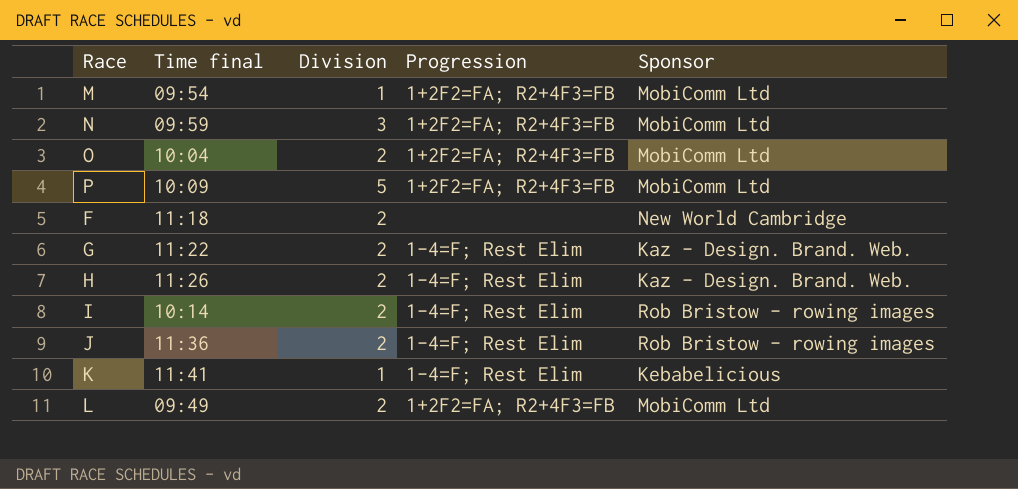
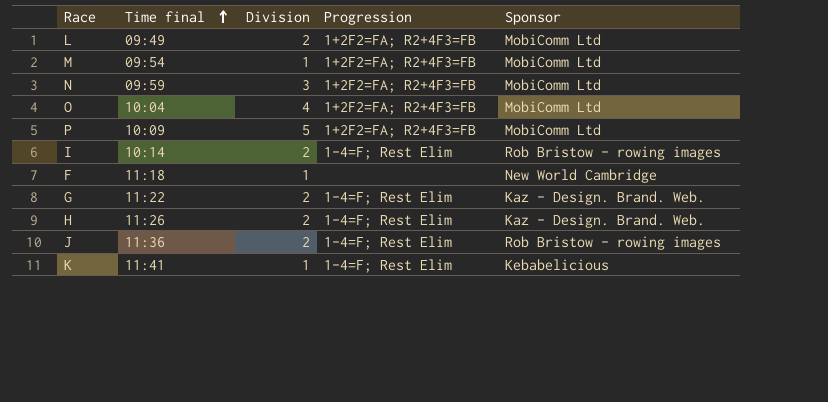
row order: none -> Time final ascending
O | Division: 2 -> 4
F | Division: 2 -> 1

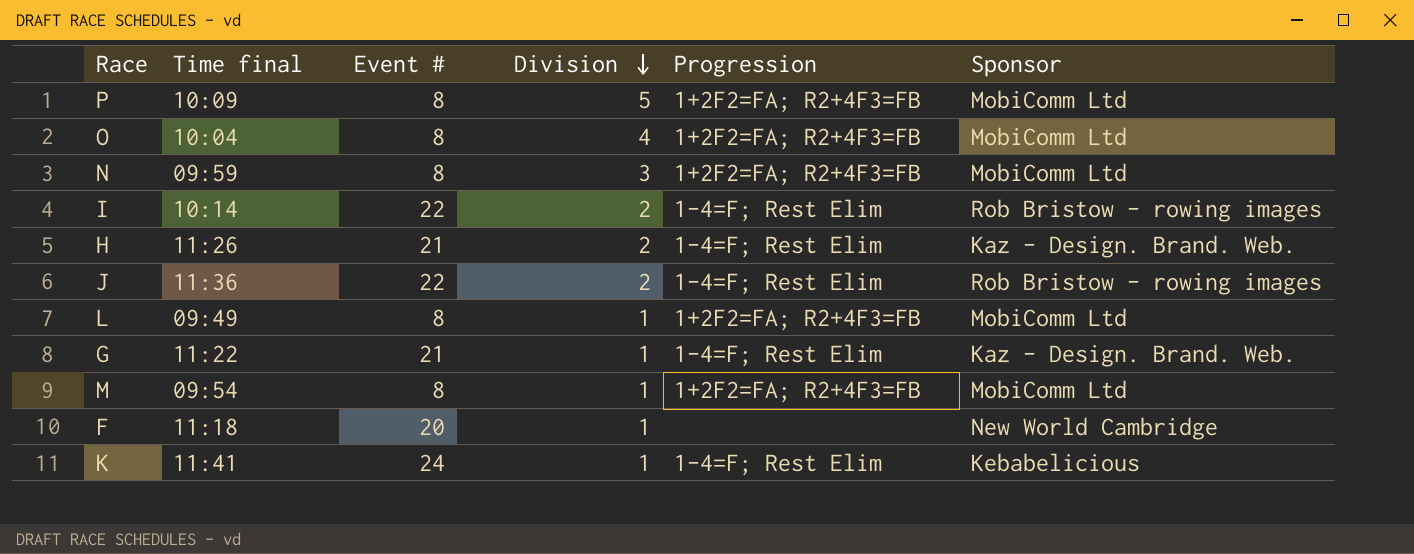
row order: Time final ascending -> Division descending
column Event # | position: none -> 3
L | Division: 2 -> 1
G | Division: 2 -> 1

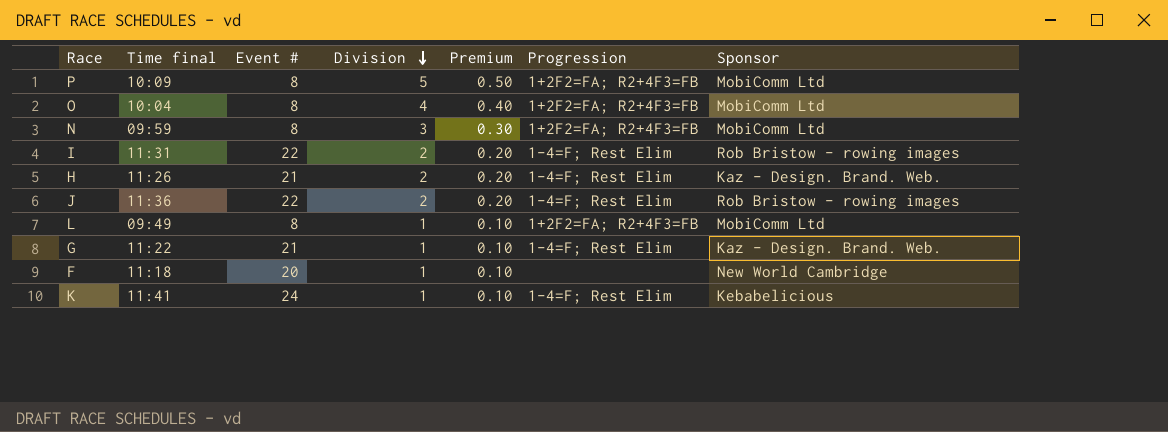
column Premium | formula: none -> [Division] * 0.1
row M: 09:54 | 8 | 1 | 1+2F2=FA; R2+4F3=FB | MobiComm Ltd -> none
I | Time final: 10:14 -> 11:31

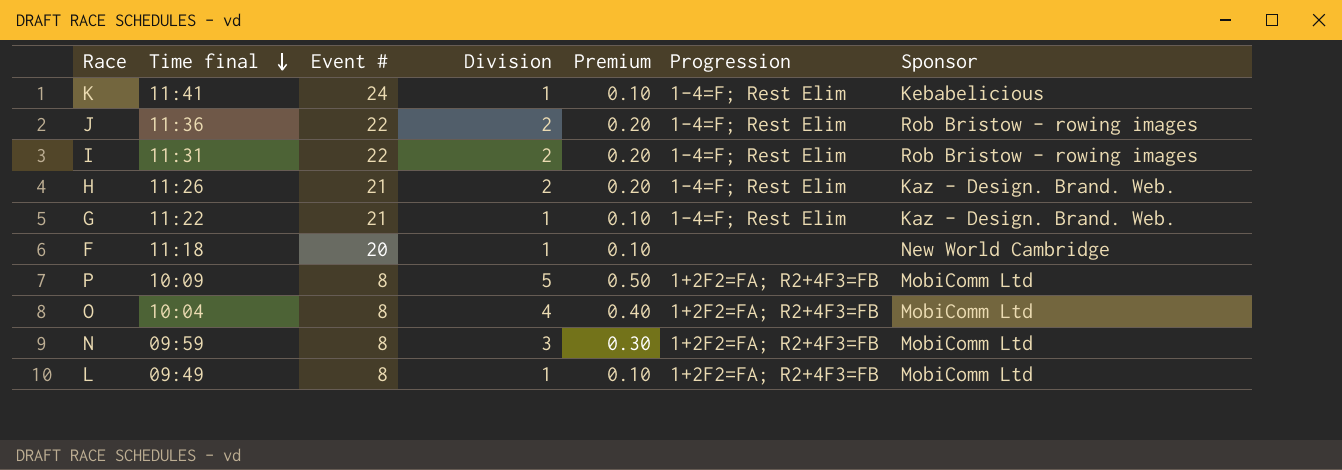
row order: Division descending -> Time final descending

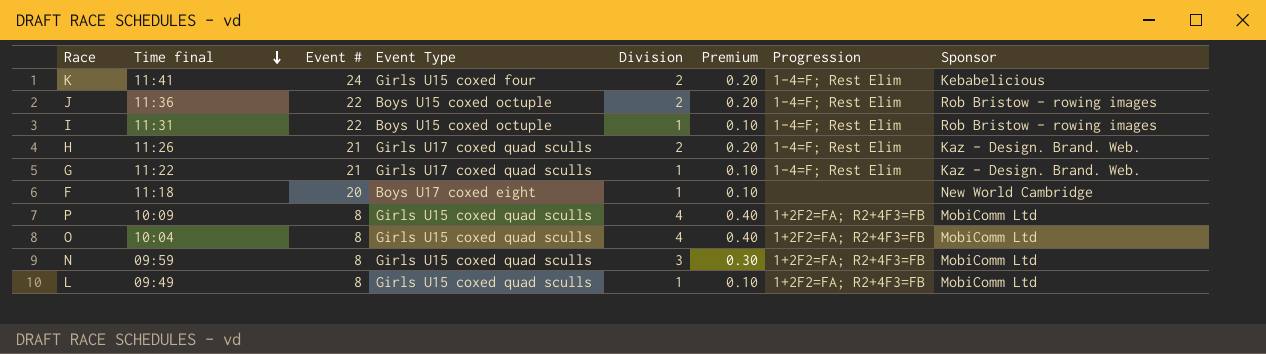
column Event Type | position: none -> 4
K | Division: 1 -> 2
K | Premium: 0.10 -> 0.20
I | Division: 2 -> 1
I | Premium: 0.20 -> 0.10
P | Division: 5 -> 4
P | Premium: 0.50 -> 0.40

